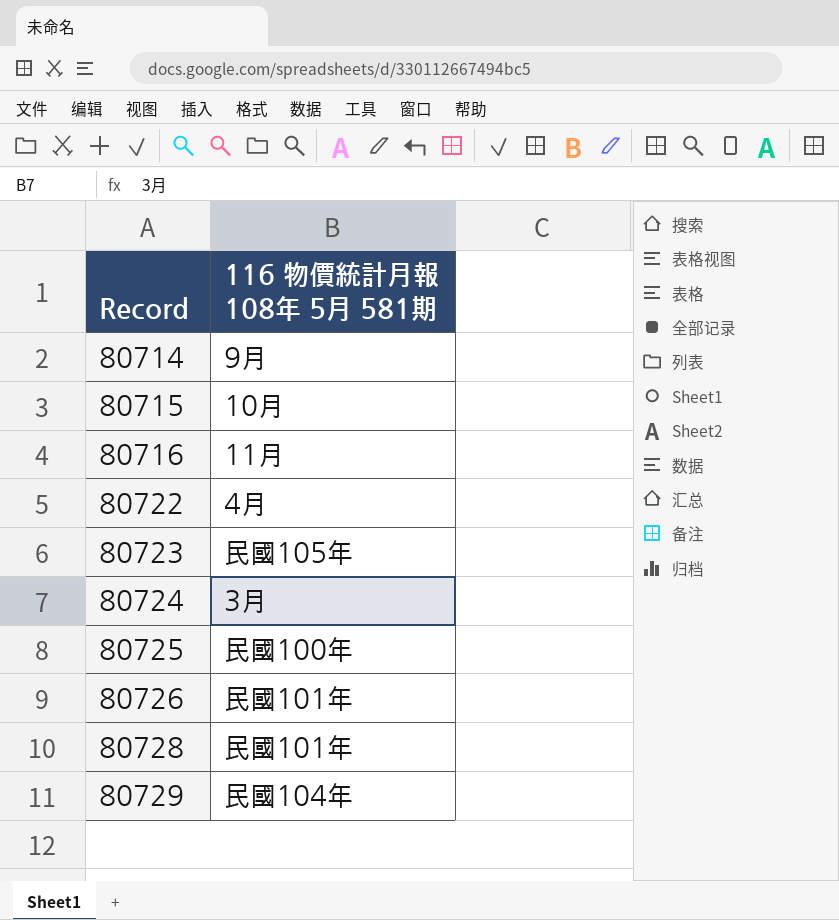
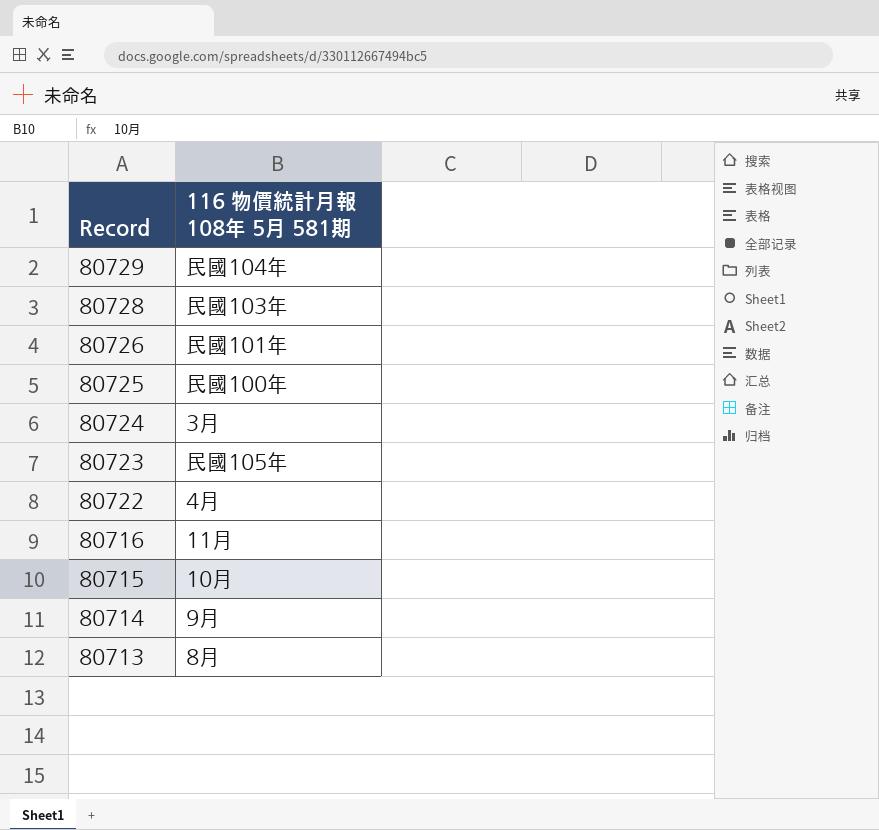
row order: Record ascending -> Record descending
80728 | 116 物價統計月報 108年 5月 581期: 民國101年 -> 民國103年
row 80713: none -> 8月

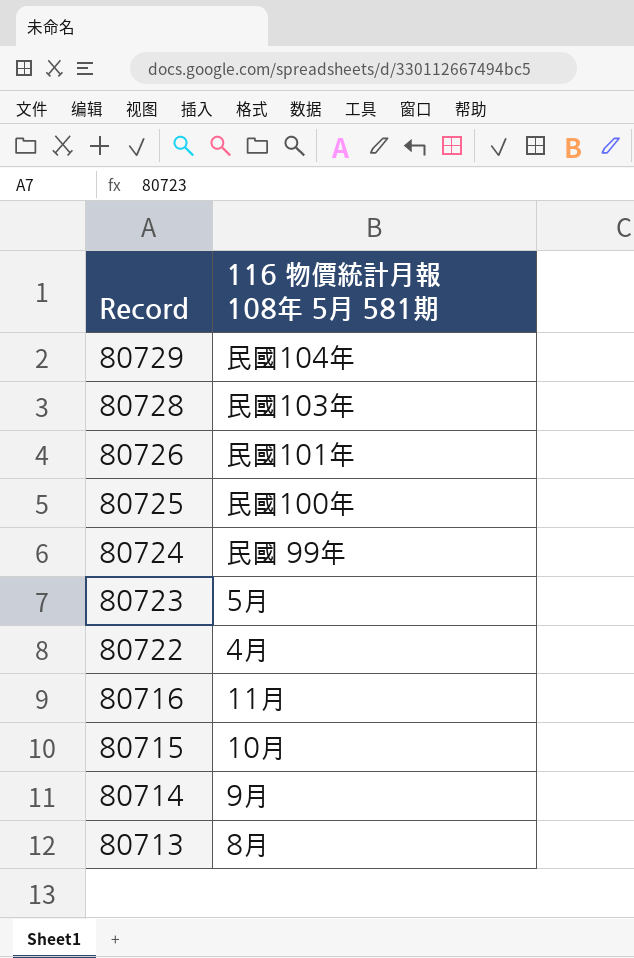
80724 | 116 物價統計月報 108年 5月 581期: 3月 -> 民國 99年
80723 | 116 物價統計月報 108年 5月 581期: 民國105年 -> 5月

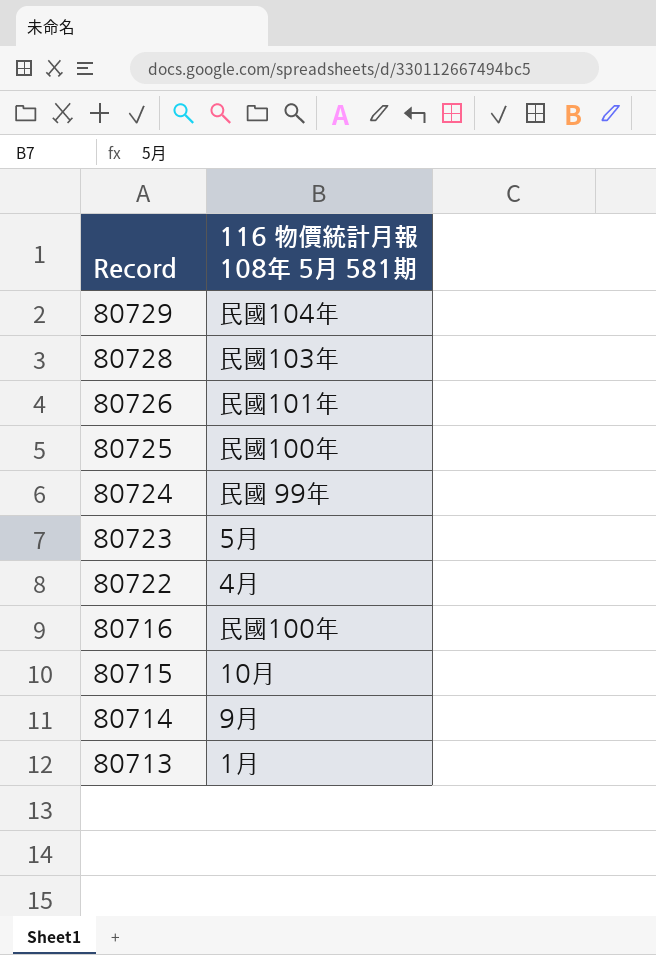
80716 | 116 物價統計月報 108年 5月 581期: 11月 -> 民國100年
80713 | 116 物價統計月報 108年 5月 581期: 8月 -> 1月

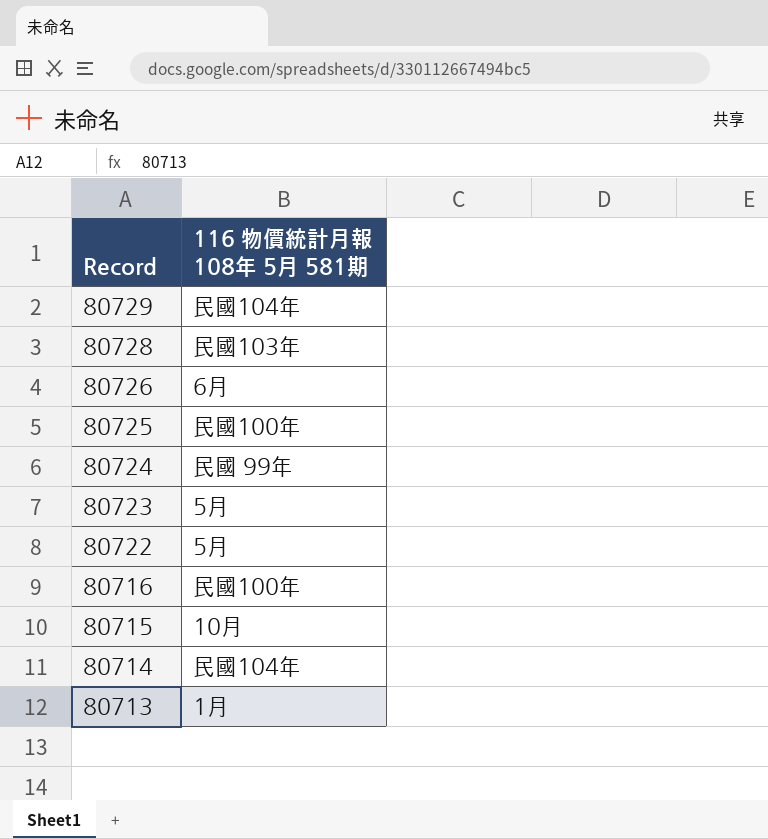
80726 | 116 物價統計月報 108年 5月 581期: 民國101年 -> 6月
80722 | 116 物價統計月報 108年 5月 581期: 4月 -> 5月
80714 | 116 物價統計月報 108年 5月 581期: 9月 -> 民國104年

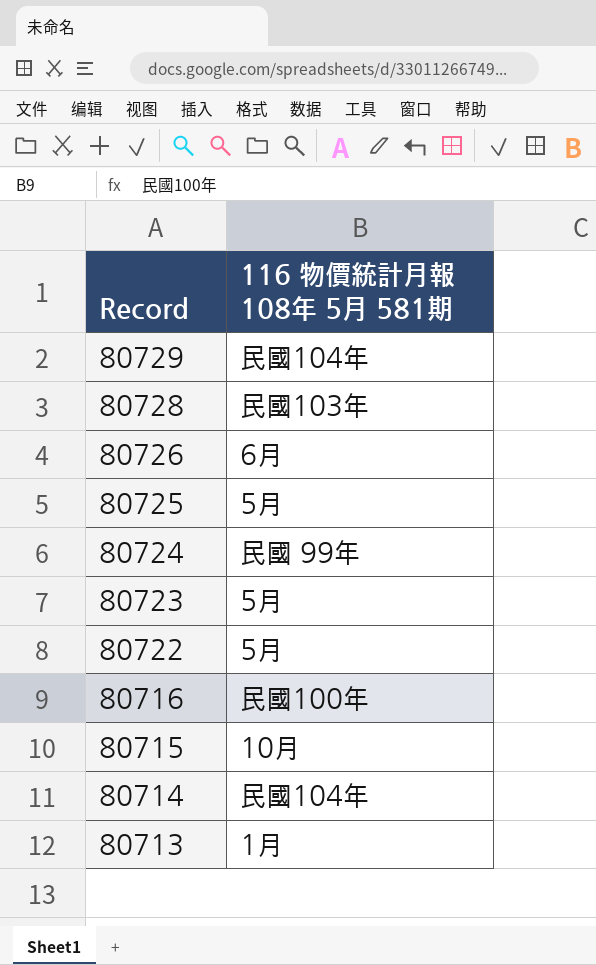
80725 | 116 物價統計月報 108年 5月 581期: 民國100年 -> 5月

